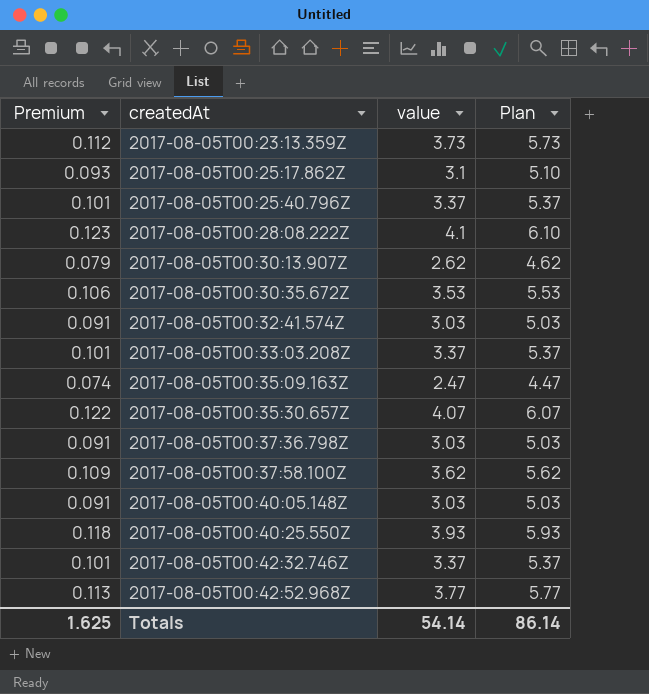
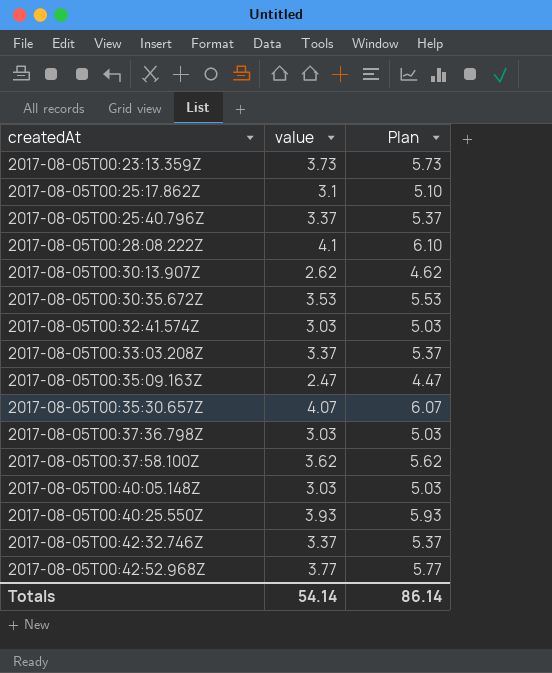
column Premium | formula: [value] * 0.03 -> none

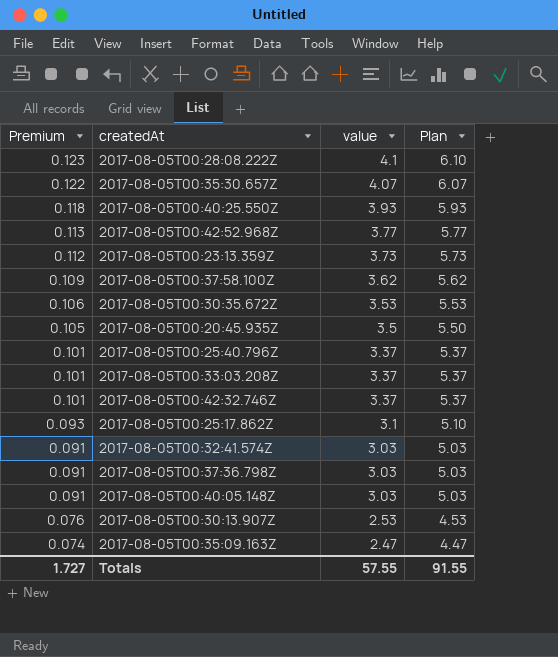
row order: createdAt ascending -> Premium descending
column Premium | formula: none -> [value] * 0.03
row 2017-08-05T00:20:45.935Z: none -> 0.105 | 3.5 | 5.50
2017-08-05T00:30:13.907Z | value: 2.62 -> 2.53
2017-08-05T00:30:13.907Z | Plan: 4.62 -> 4.53
Totals | value: 54.14 -> 57.55
Totals | Plan: 86.14 -> 91.55

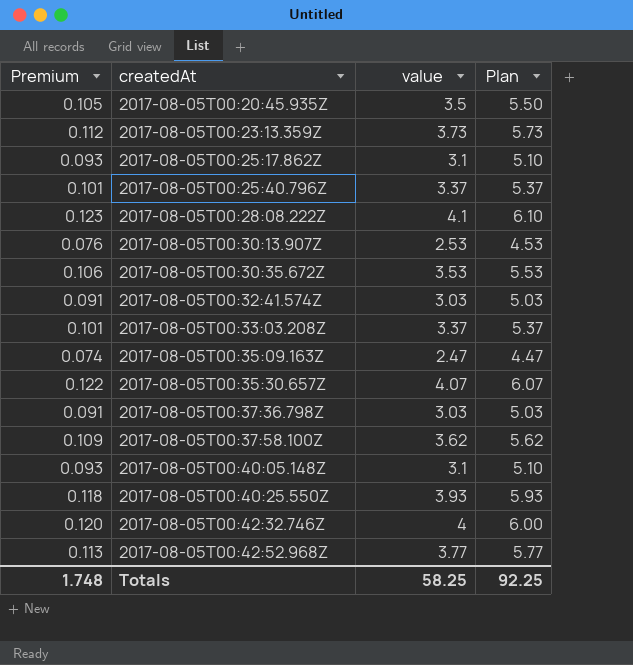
row order: Premium descending -> createdAt ascending
2017-08-05T00:40:05.148Z | Premium: 0.091 -> 0.093
2017-08-05T00:40:05.148Z | value: 3.03 -> 3.1
2017-08-05T00:40:05.148Z | Plan: 5.03 -> 5.10
2017-08-05T00:42:32.746Z | Premium: 0.101 -> 0.120
2017-08-05T00:42:32.746Z | value: 3.37 -> 4
2017-08-05T00:42:32.746Z | Plan: 5.37 -> 6.00
Totals | Premium: 1.727 -> 1.748
Totals | value: 57.55 -> 58.25
Totals | Plan: 91.55 -> 92.25

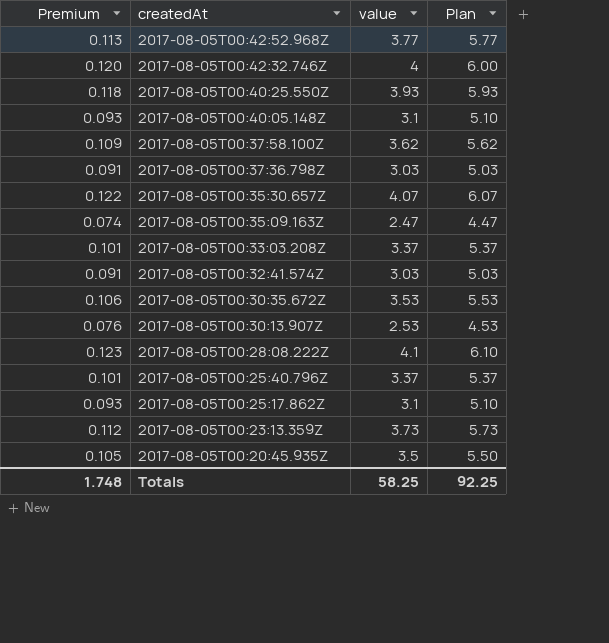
row order: createdAt ascending -> createdAt descending

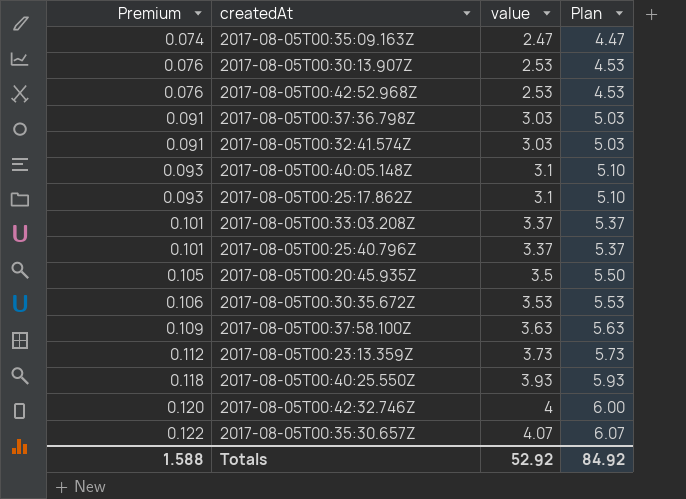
row order: createdAt descending -> Premium ascending
row 2017-08-05T00:28:08.222Z: 0.123 | 4.1 | 6.10 -> none
2017-08-05T00:42:52.968Z | Premium: 0.113 -> 0.076
2017-08-05T00:42:52.968Z | value: 3.77 -> 2.53
2017-08-05T00:42:52.968Z | Plan: 5.77 -> 4.53
2017-08-05T00:37:58.100Z | value: 3.62 -> 3.63
2017-08-05T00:37:58.100Z | Plan: 5.62 -> 5.63
Totals | Premium: 1.748 -> 1.588
Totals | value: 58.25 -> 52.92
Totals | Plan: 92.25 -> 84.92

